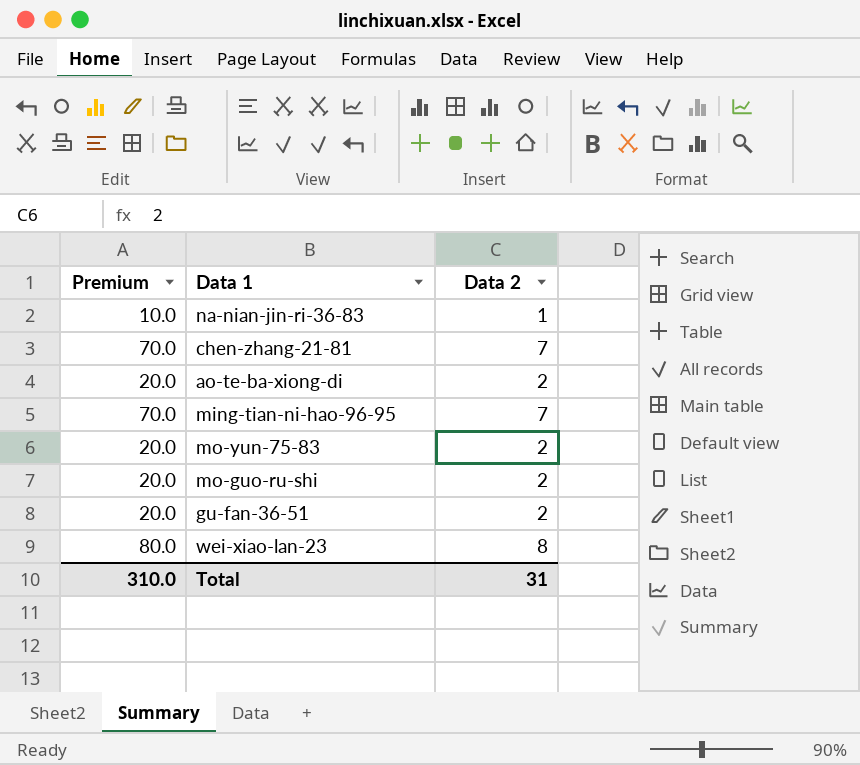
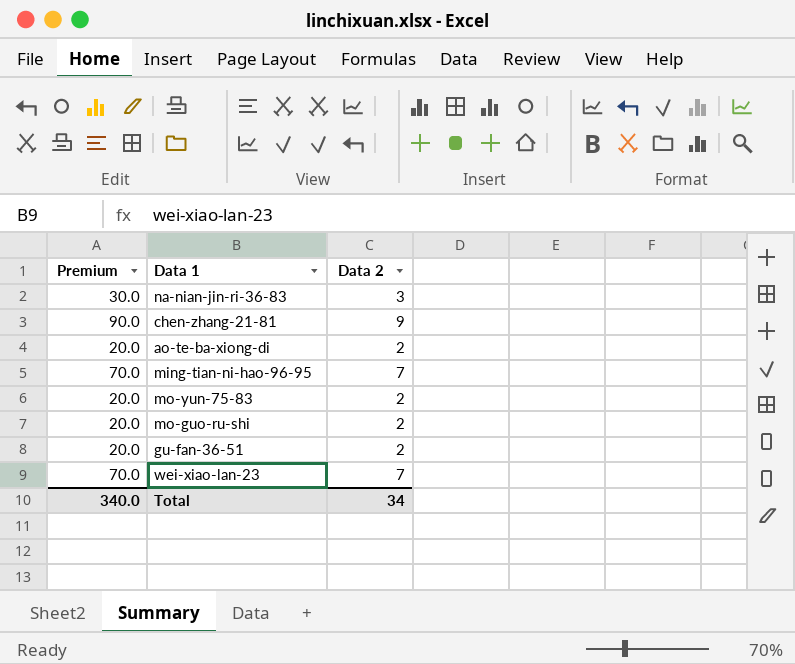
na-nian-jin-ri-36-83 | Premium: 10.0 -> 30.0
na-nian-jin-ri-36-83 | Data 2: 1 -> 3
chen-zhang-21-81 | Premium: 70.0 -> 90.0
chen-zhang-21-81 | Data 2: 7 -> 9
wei-xiao-lan-23 | Premium: 80.0 -> 70.0
wei-xiao-lan-23 | Data 2: 8 -> 7
Total | Premium: 310.0 -> 340.0
Total | Data 2: 31 -> 34

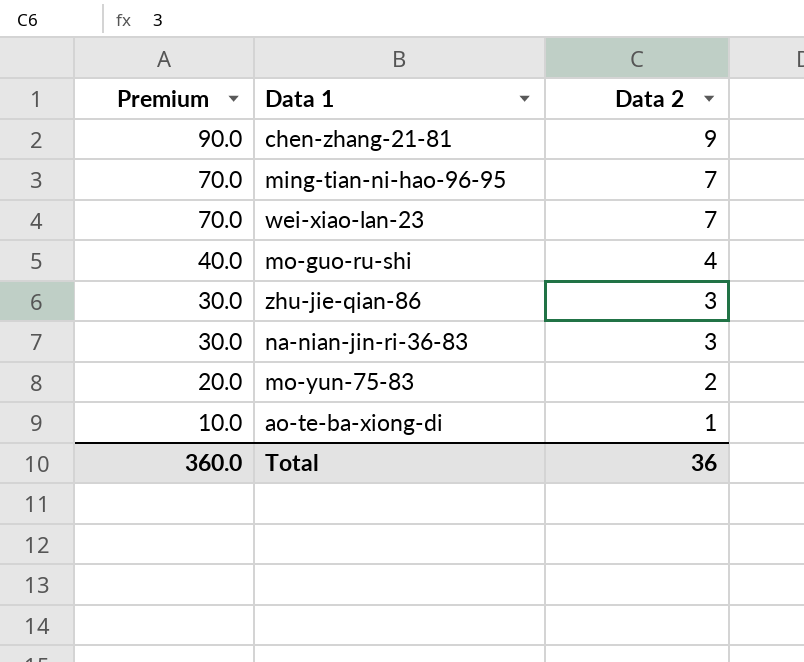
row order: none -> Premium descending
row gu-fan-36-51: 20.0 | 2 -> none
mo-guo-ru-shi | Premium: 20.0 -> 40.0
mo-guo-ru-shi | Data 2: 2 -> 4
row zhu-jie-qian-86: none -> 30.0 | 3
ao-te-ba-xiong-di | Premium: 20.0 -> 10.0
ao-te-ba-xiong-di | Data 2: 2 -> 1
Total | Premium: 340.0 -> 360.0
Total | Data 2: 34 -> 36

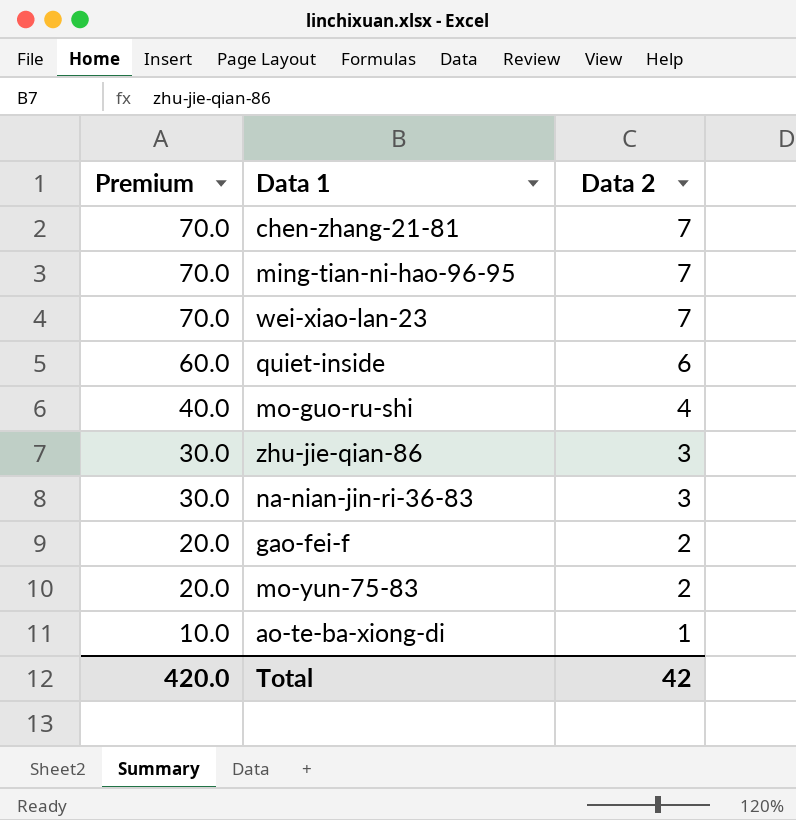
chen-zhang-21-81 | Premium: 90.0 -> 70.0
chen-zhang-21-81 | Data 2: 9 -> 7
row quiet-inside: none -> 60.0 | 6
row gao-fei-f: none -> 20.0 | 2
Total | Premium: 360.0 -> 420.0
Total | Data 2: 36 -> 42

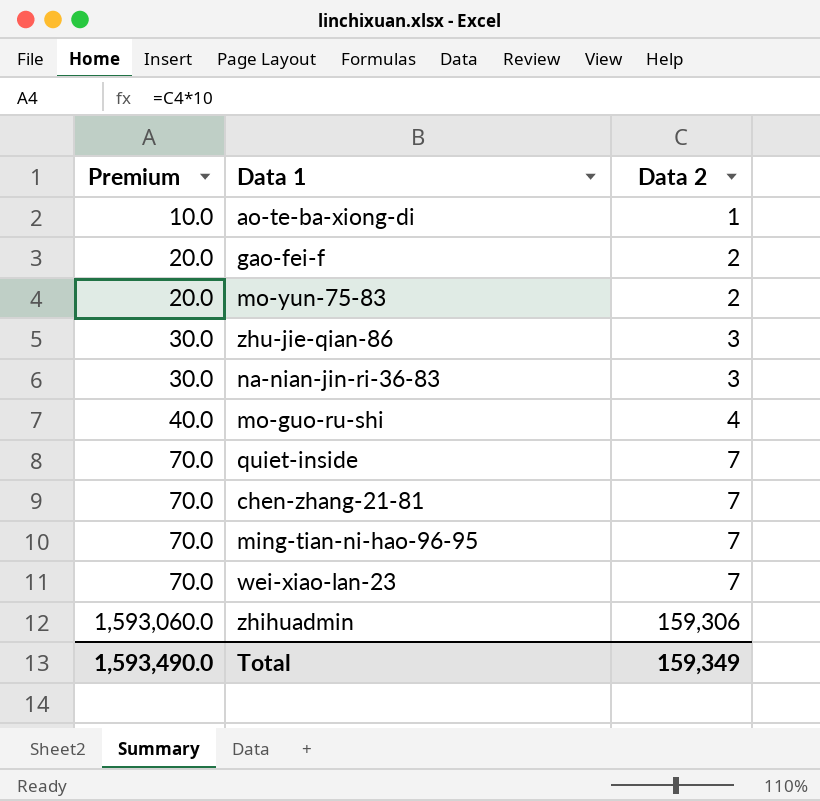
row order: Premium descending -> Premium ascending
quiet-inside | Premium: 60.0 -> 70.0
quiet-inside | Data 2: 6 -> 7
row zhihuadmin: none -> 1,593,060.0 | 159,306
Total | Premium: 420.0 -> 1,593,490.0
Total | Data 2: 42 -> 159,349

